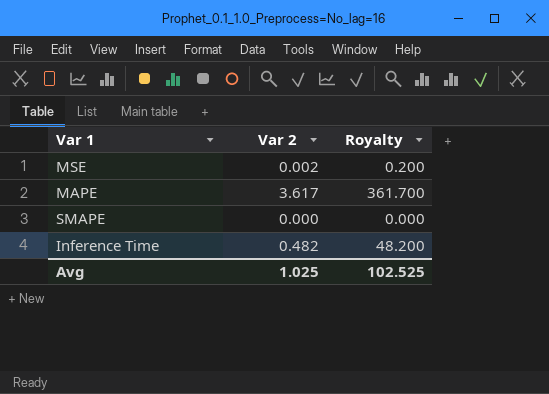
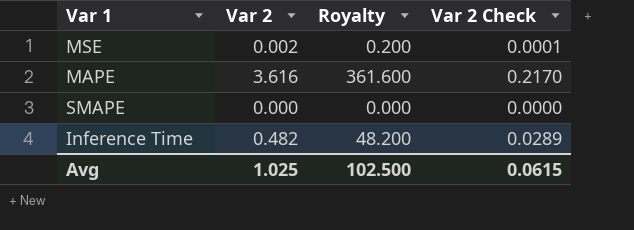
column Var 2 Check | formula: none -> [Var 2] * 0.06
MAPE | Var 2: 3.617 -> 3.616
MAPE | Royalty: 361.700 -> 361.600
Avg | Royalty: 102.525 -> 102.500

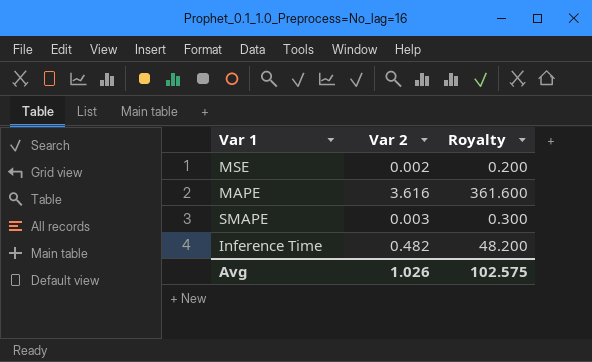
column Var 2 Check | formula: [Var 2] * 0.06 -> none
SMAPE | Var 2: 0.000 -> 0.003
SMAPE | Royalty: 0.000 -> 0.300
Avg | Var 2: 1.025 -> 1.026
Avg | Royalty: 102.500 -> 102.575

